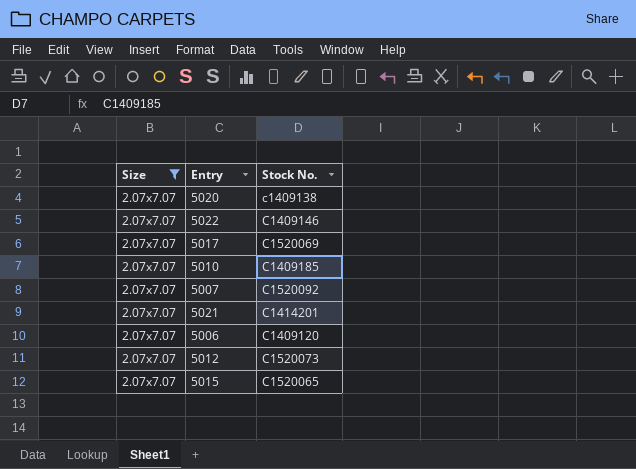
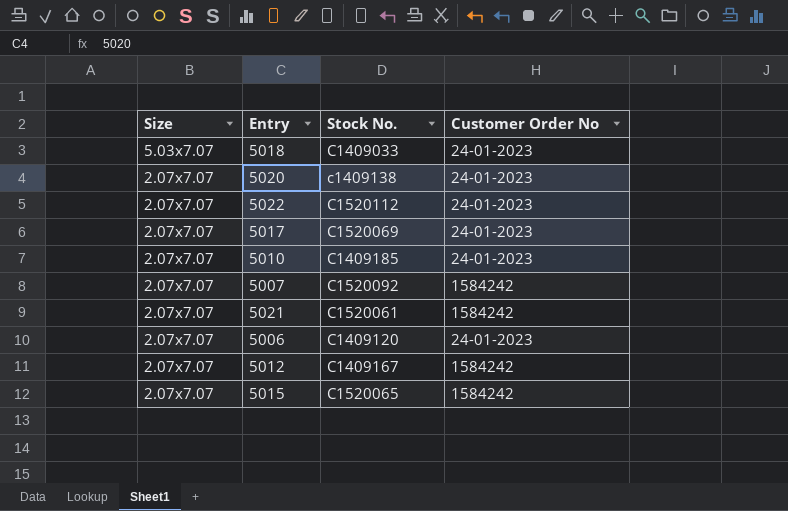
filter: Size = 2.07x7.07 -> none
column Customer Order No | position: none -> 4
5022 | Stock No.: C1409146 -> C1520112
5021 | Stock No.: C1414201 -> C1520061
5012 | Stock No.: C1520073 -> C1409167

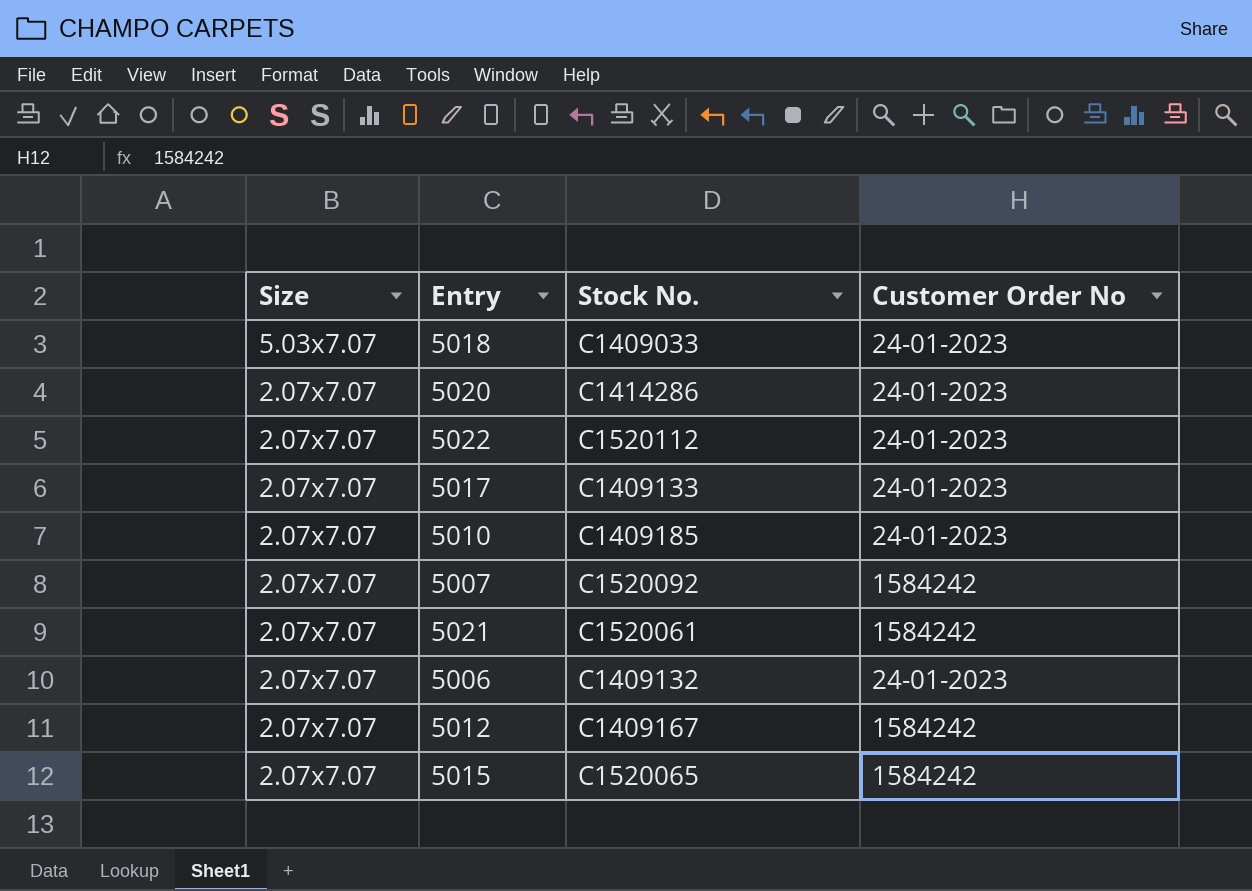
5020 | Stock No.: c1409138 -> C1414286
5017 | Stock No.: C1520069 -> C1409133
5006 | Stock No.: C1409120 -> C1409132

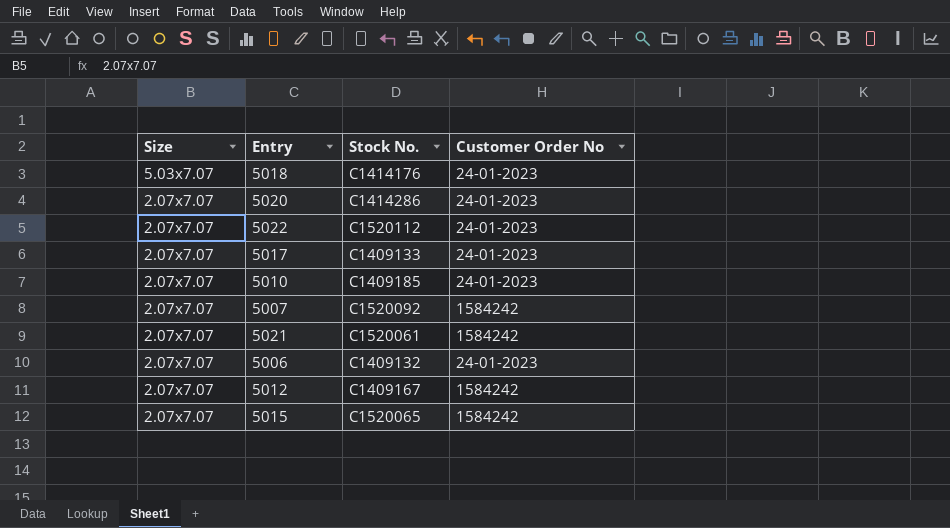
5018 | Stock No.: C1409033 -> C1414176

